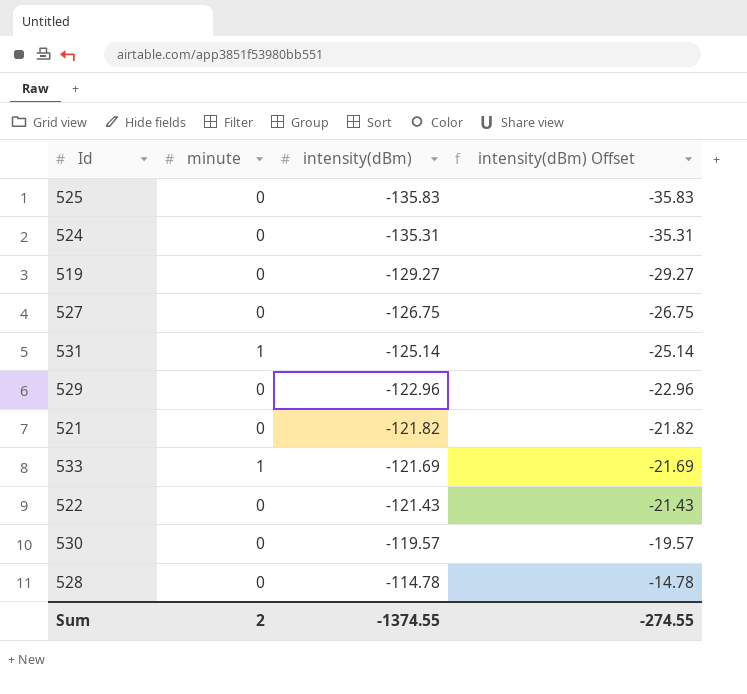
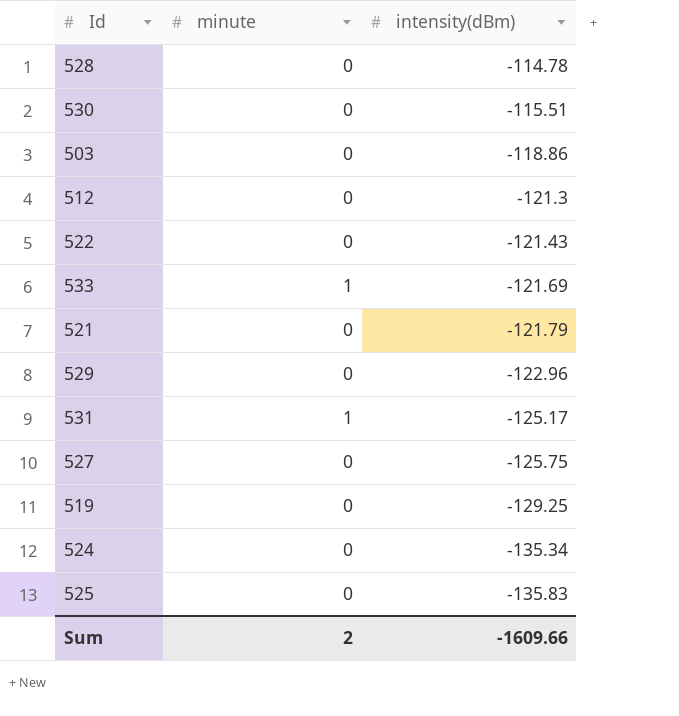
row order: intensity(dBm) ascending -> intensity(dBm) descending
column intensity(dBm) Offset | formula: [intensity(dBm)] + 100 -> none
530 | intensity(dBm): -119.57 -> -115.51
row 503: none -> 0 | -118.86
row 512: none -> 0 | -121.3
521 | intensity(dBm): -121.82 -> -121.79
531 | intensity(dBm): -125.14 -> -125.17
527 | intensity(dBm): -126.75 -> -125.75
519 | intensity(dBm): -129.27 -> -129.25
524 | intensity(dBm): -135.31 -> -135.34
Sum | intensity(dBm): -1374.55 -> -1609.66

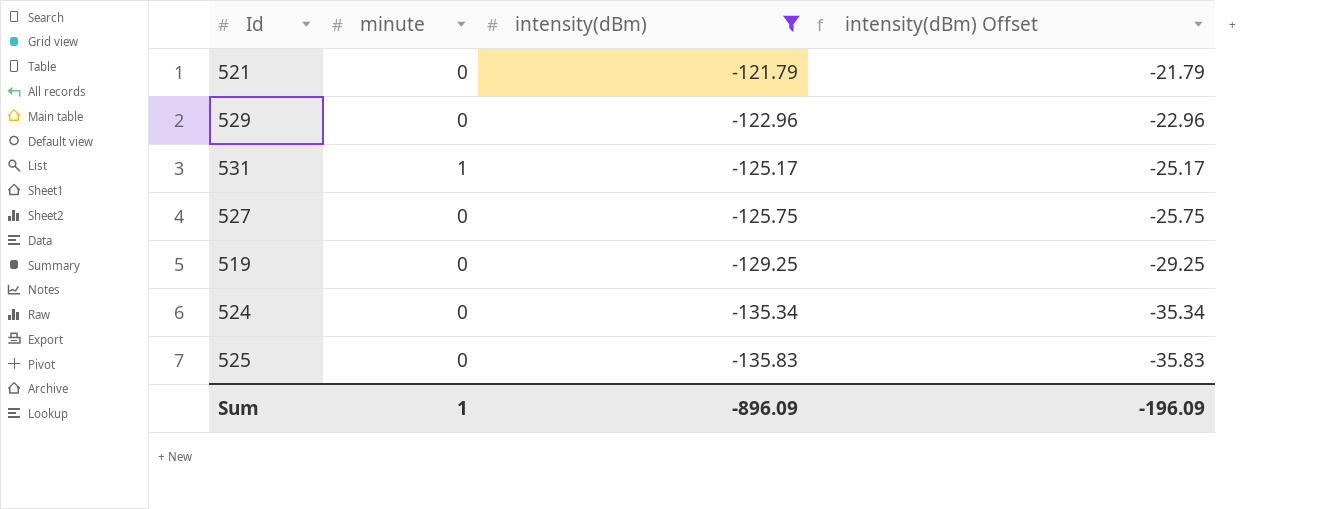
filter: none -> intensity(dBm) <= -121.79
column intensity(dBm) Offset | formula: none -> [intensity(dBm)] + 100
Sum | minute: 2 -> 1
Sum | intensity(dBm): -1609.66 -> -896.09

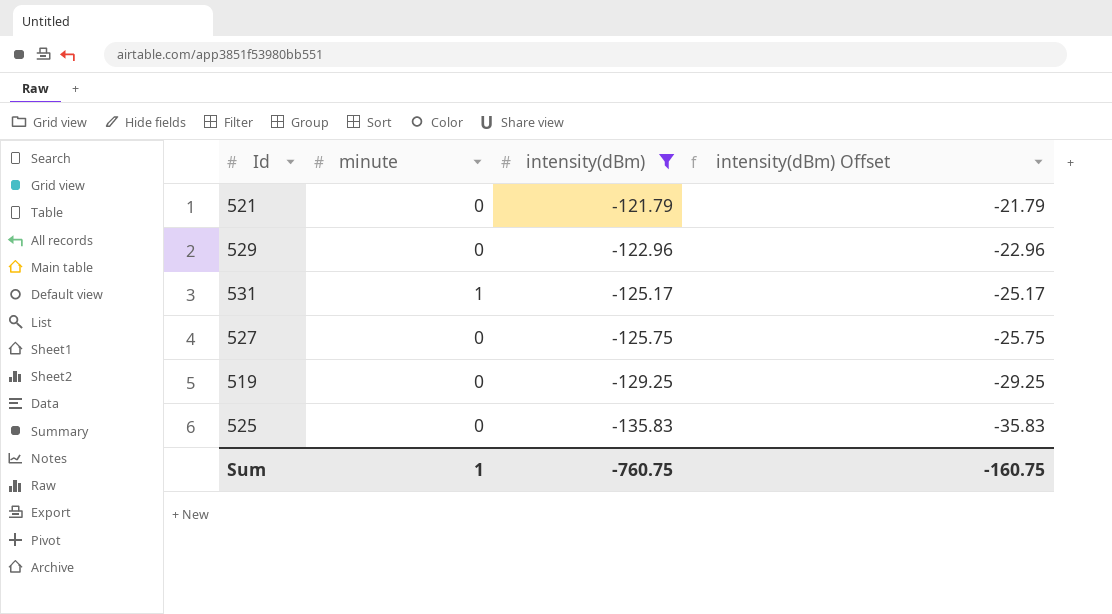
row 524: 0 | -135.34 | -35.34 -> none
Sum | intensity(dBm): -896.09 -> -760.75
Sum | intensity(dBm) Offset: -196.09 -> -160.75

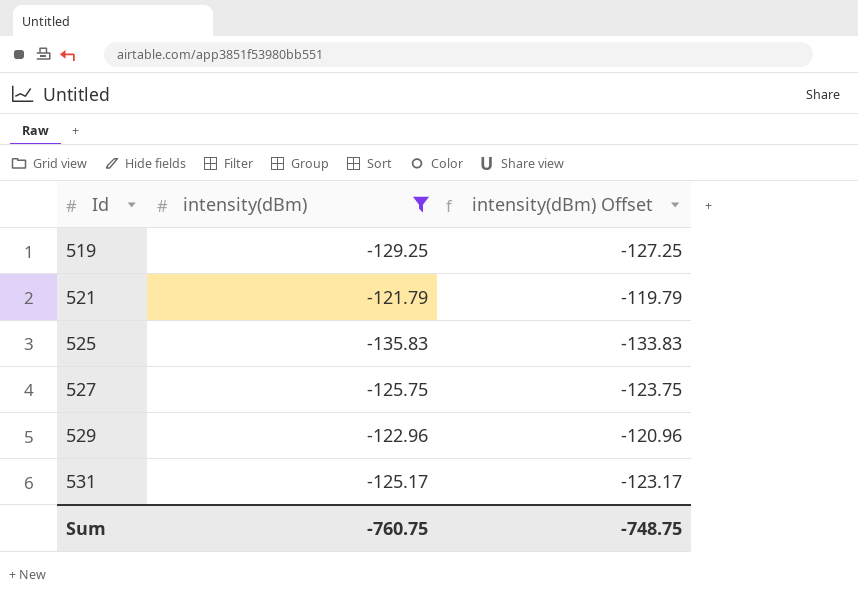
row order: intensity(dBm) descending -> Id ascending
column minute | position: 2 -> none
column intensity(dBm) Offset | formula: [intensity(dBm)] + 100 -> [intensity(dBm)] + 2
Sum | intensity(dBm) Offset: -160.75 -> -748.75

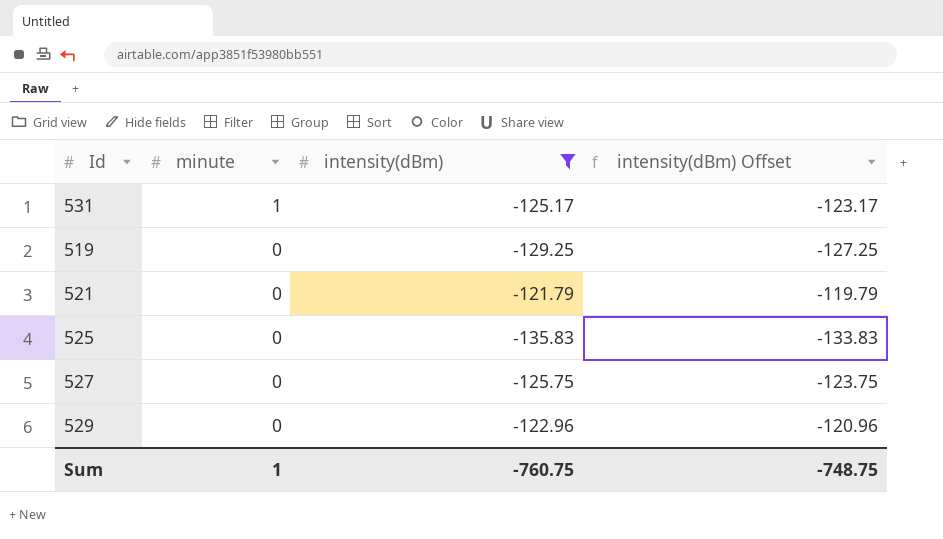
row order: Id ascending -> minute descending
column minute | position: none -> 2

